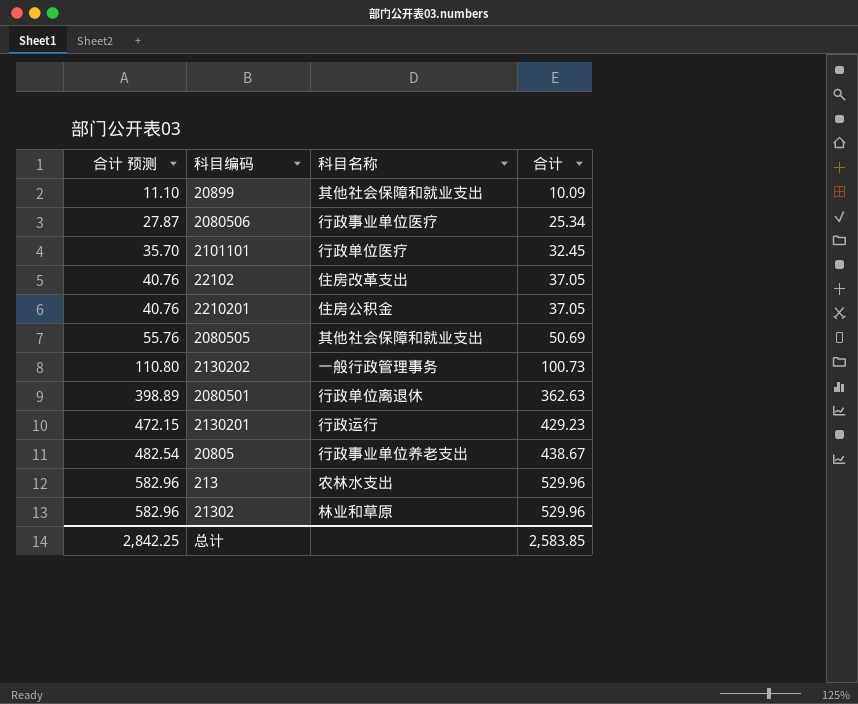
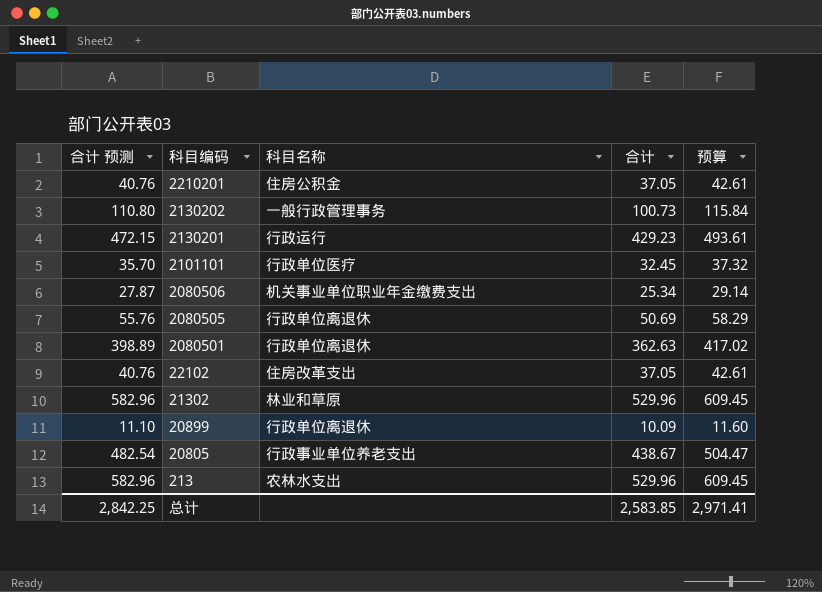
row order: 合计 预测 ascending -> 科目编码 descending
column 预算 | formula: none -> [合计] * 1.15
2080506 | 科目名称: 行政事业单位医疗 -> 机关事业单位职业年金缴费支出
2080505 | 科目名称: 其他社会保障和就业支出 -> 行政单位离退休
20899 | 科目名称: 其他社会保障和就业支出 -> 行政单位离退休

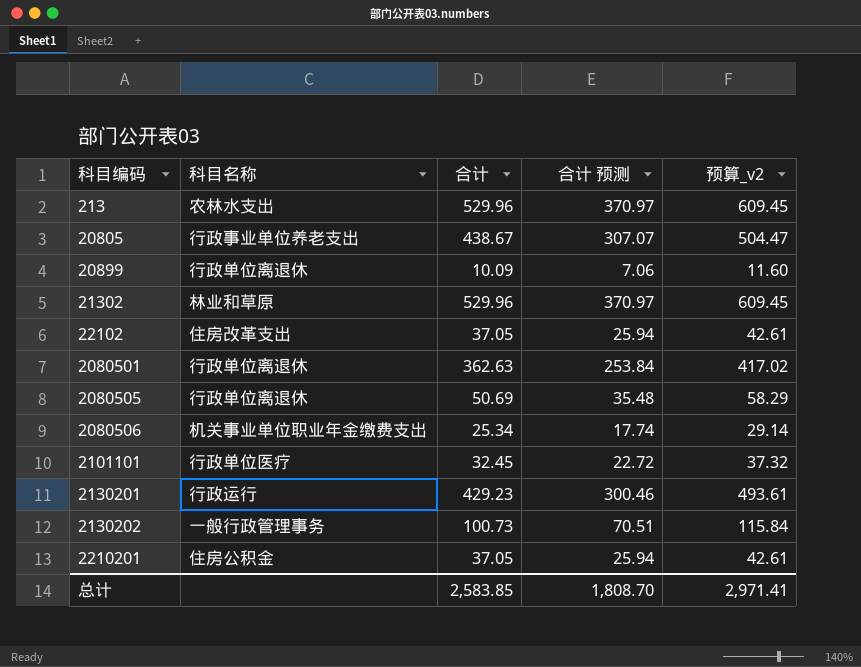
row order: 科目编码 descending -> 科目编码 ascending
column 合计 预测 | formula: [合计] * 1.1 -> [合计] * 0.7
column 合计 预测 | position: 1 -> 4
column name: 预算 -> 预算_v2
总计 | 合计 预测: 2,842.25 -> 1,808.70

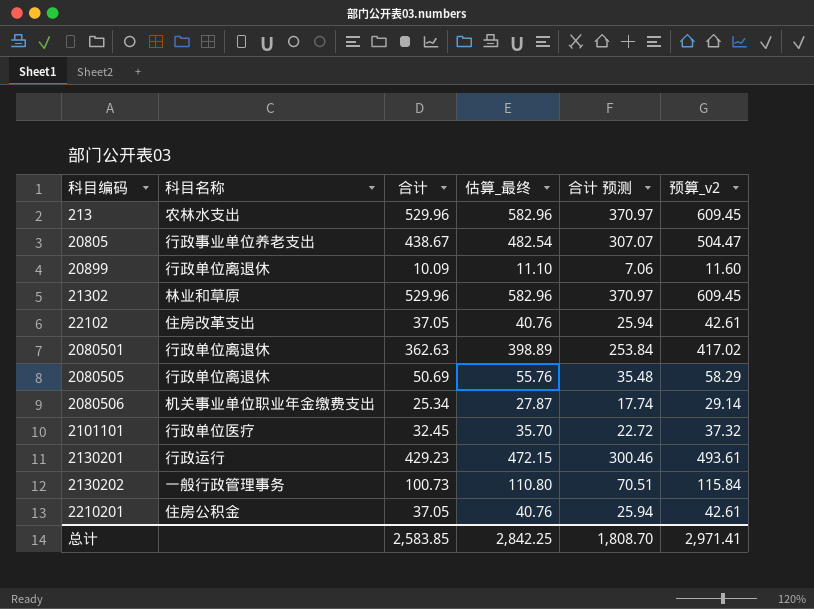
column 估算_最终 | formula: none -> [合计] * 1.1

